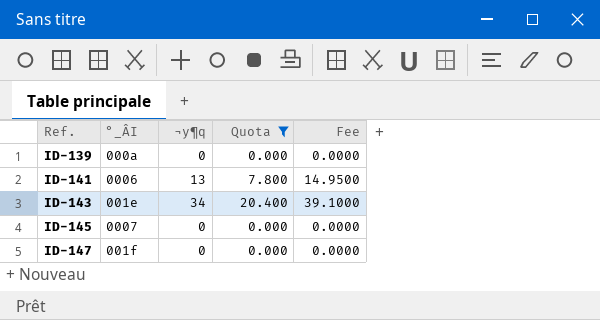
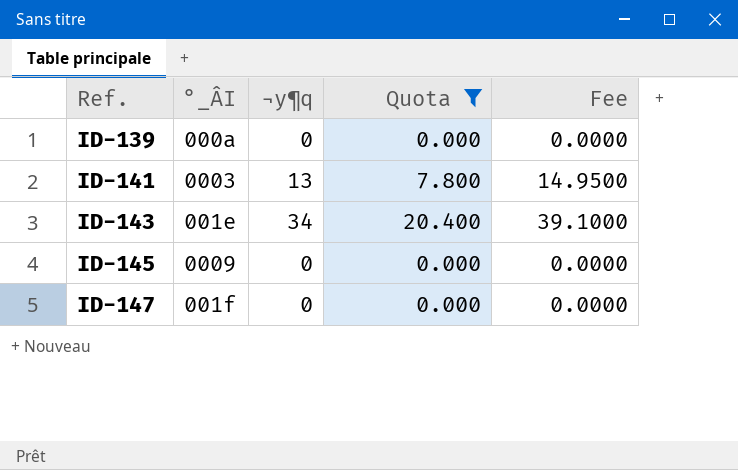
ID-141 | °_ÂI: 0006 -> 0003
ID-145 | °_ÂI: 0007 -> 0009

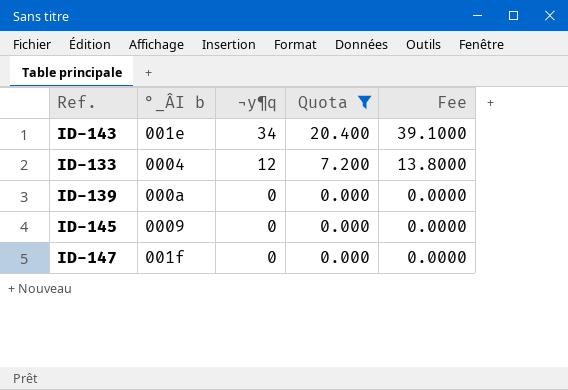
row order: Ref. ascending -> ¬y¶q descending
column name: °_ÂI -> °_ÂI b
row ID-141: 0003 | 13 | 7.800 | 14.9500 -> none
row ID-133: none -> 0004 | 12 | 7.200 | 13.8000

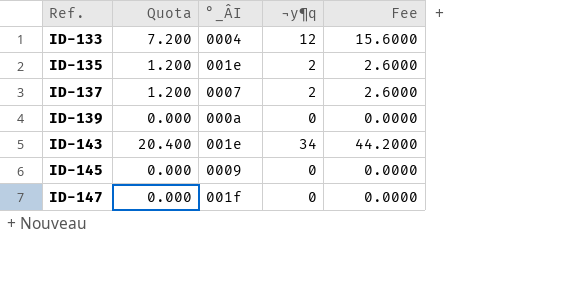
filter: Quota != 1.200 -> none
row order: ¬y¶q descending -> Ref. ascending
column Quota | position: 4 -> 2
column name: °_ÂI b -> °_ÂI
column Fee | formula: [¬y¶q] * 1.15 -> [¬y¶q] * 1.3

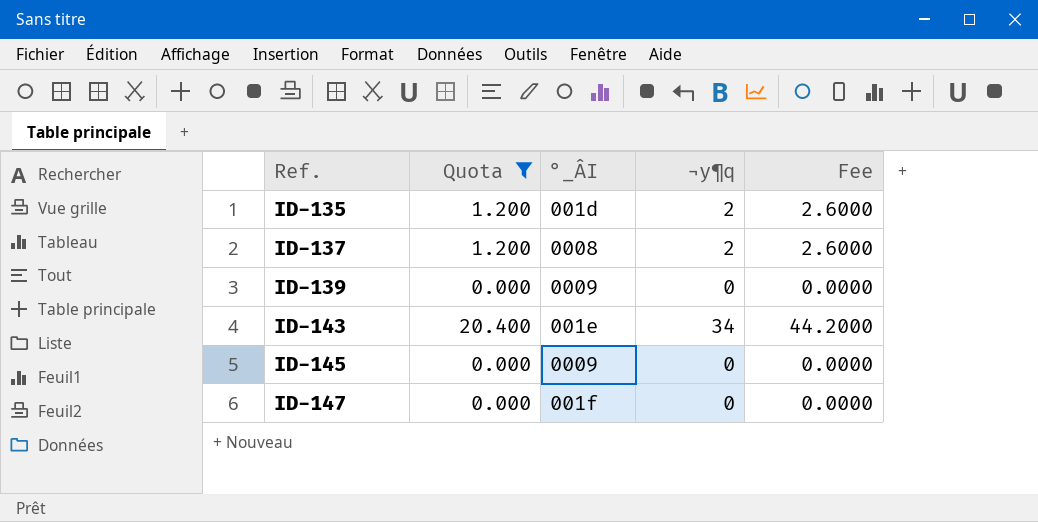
filter: none -> Quota != 7.200
ID-135 | °_ÂI: 001e -> 001d
ID-137 | °_ÂI: 0007 -> 0008
ID-139 | °_ÂI: 000a -> 0009

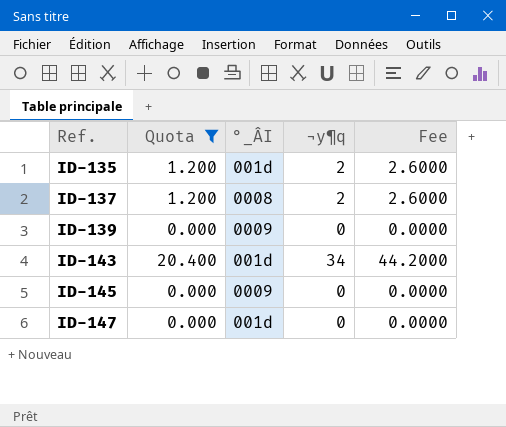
ID-143 | °_ÂI: 001e -> 001d
ID-147 | °_ÂI: 001f -> 001d

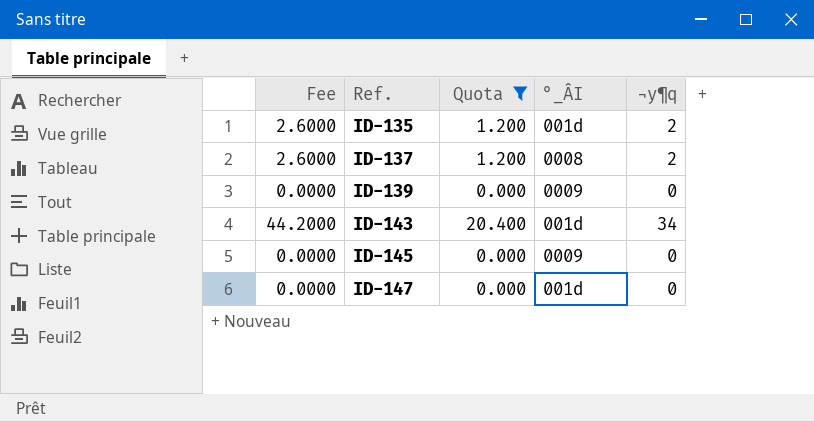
column Fee | position: 5 -> 1

